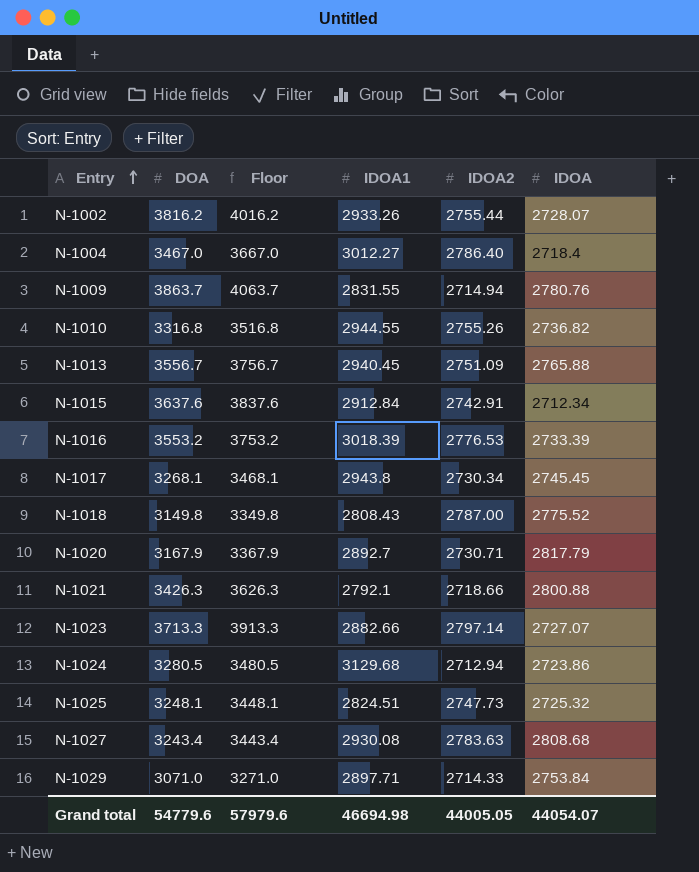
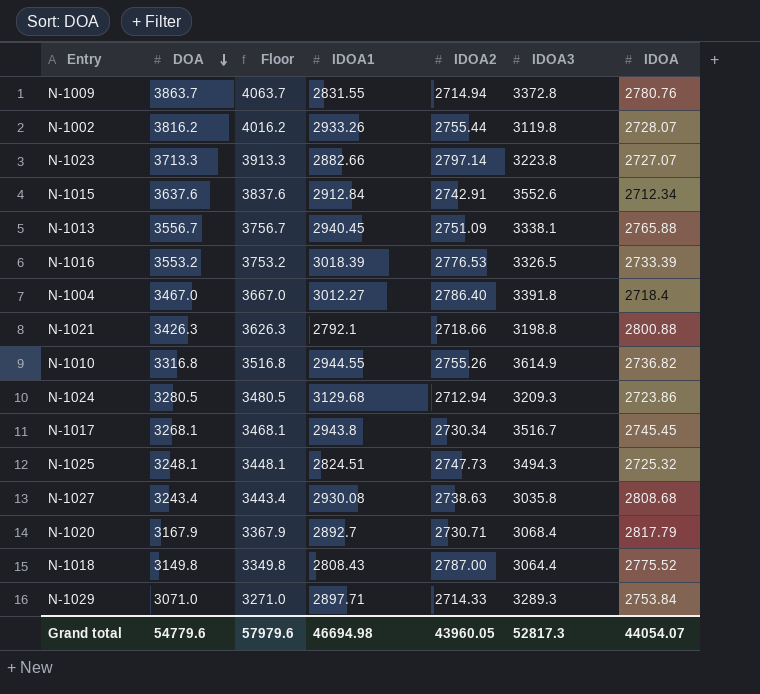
row order: Entry ascending -> DOA descending
column IDOA3 | position: none -> 6
N-1027 | IDOA2: 2783.63 -> 2738.63
Grand total | IDOA2: 44005.05 -> 43960.05

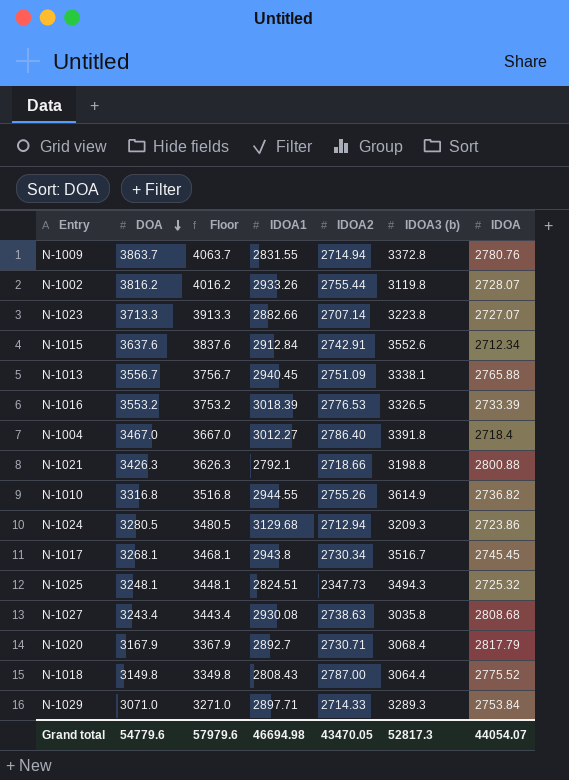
column name: IDOA3 -> IDOA3 (b)
N-1023 | IDOA2: 2797.14 -> 2707.14
N-1025 | IDOA2: 2747.73 -> 2347.73
Grand total | IDOA2: 43960.05 -> 43470.05

